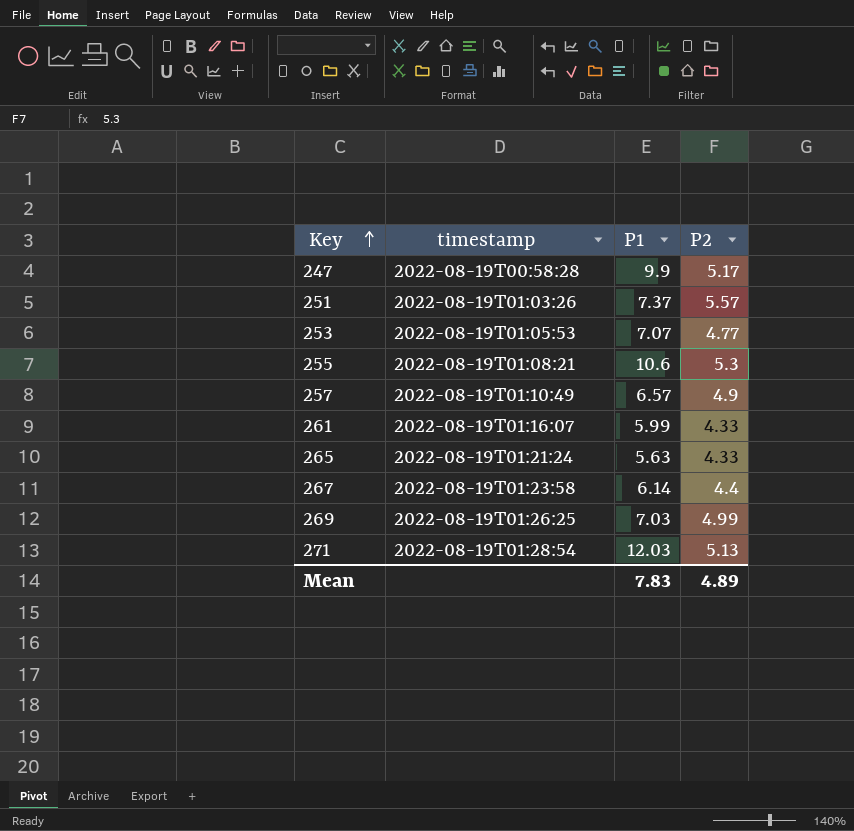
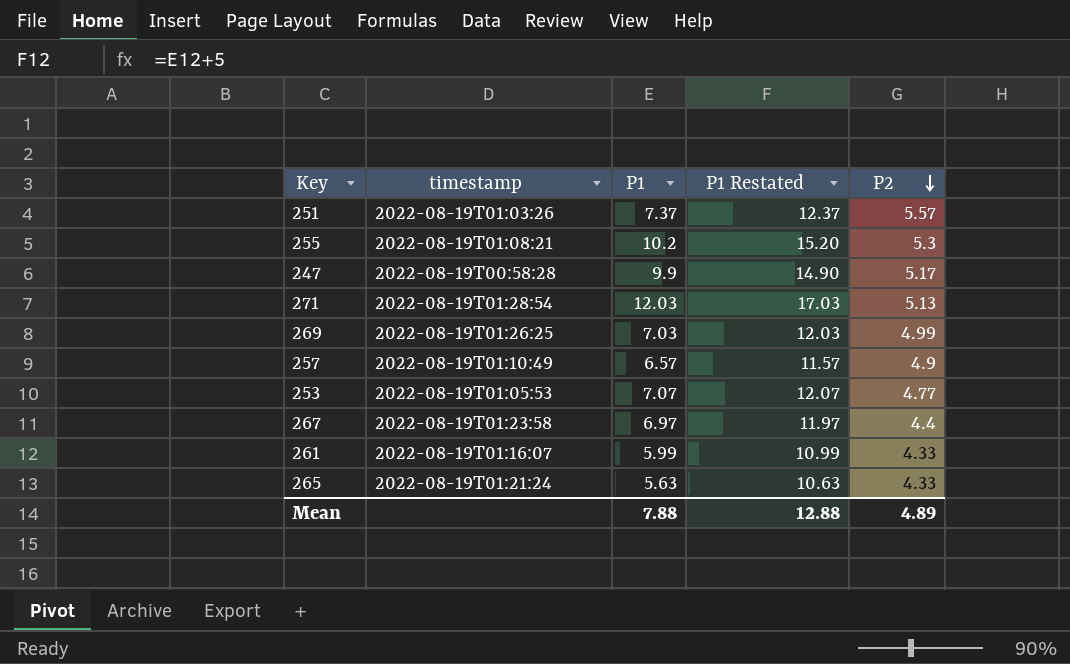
row order: Key ascending -> P2 descending
column P1 Restated | formula: none -> [P1] + 5
255 | P1: 10.6 -> 10.2
267 | P1: 6.14 -> 6.97
Mean | P1: 7.83 -> 7.88

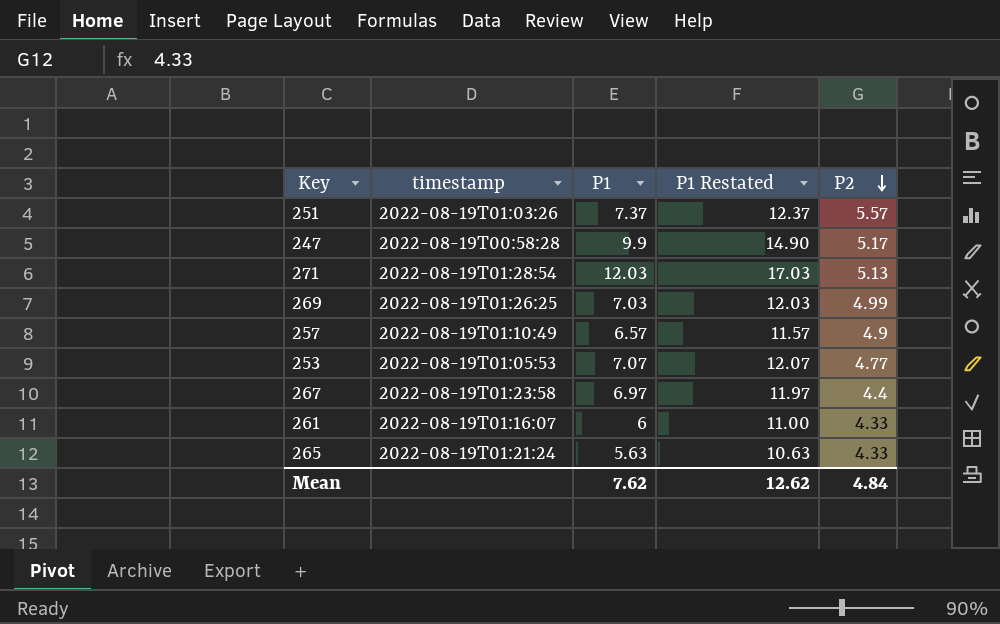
row 255: 2022-08-19T01:08:21 | 10.2 | 15.20 | 5.3 -> none
261 | P1: 5.99 -> 6
261 | P1 Restated: 10.99 -> 11.00
Mean | P1: 7.88 -> 7.62
Mean | P1 Restated: 12.88 -> 12.62
Mean | P2: 4.89 -> 4.84

